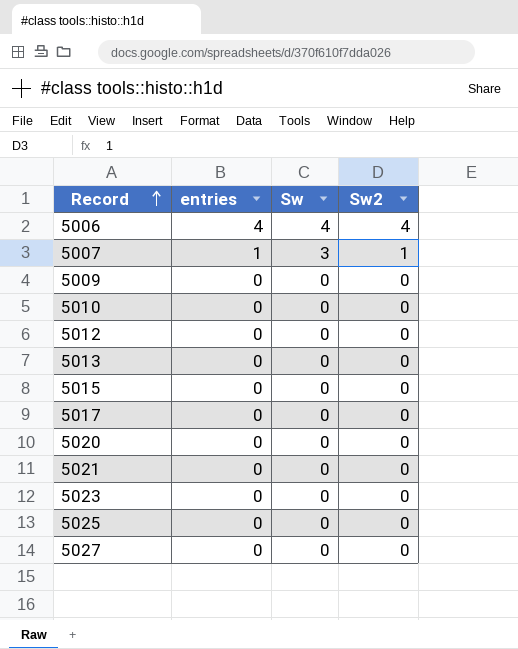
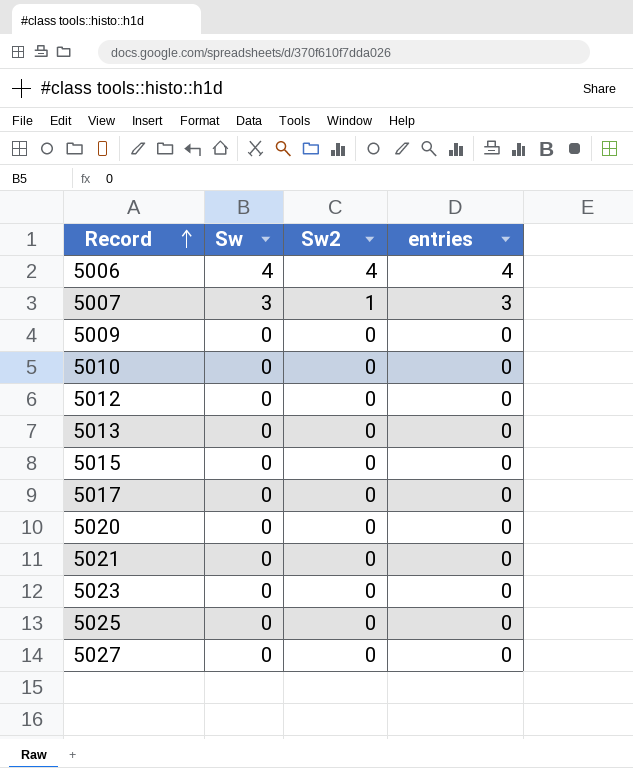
column entries | position: 2 -> 4
5007 | entries: 1 -> 3

